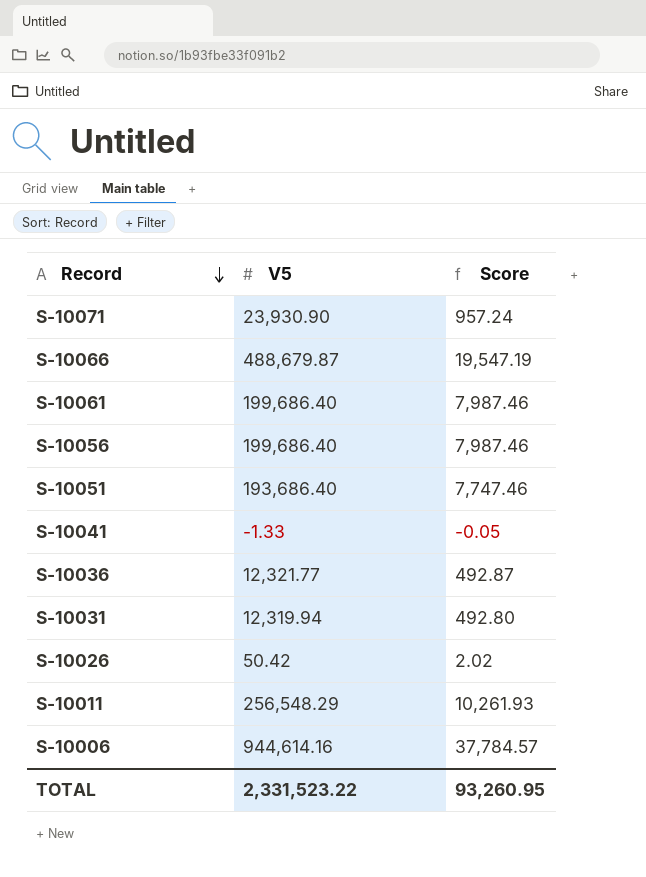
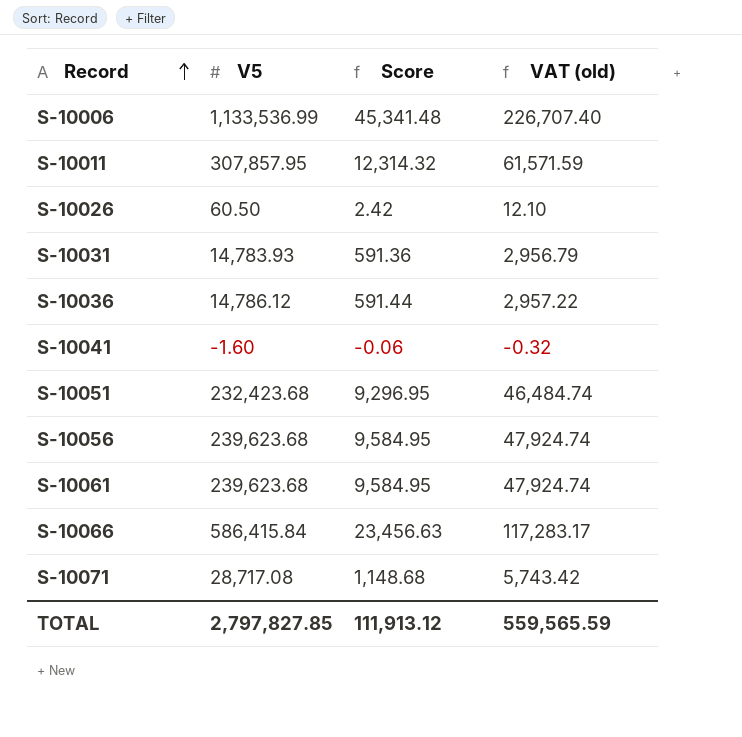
row order: Record descending -> Record ascending
column VAT (old) | formula: none -> [V5] * 0.2
S-10006 | V5: 944,614.16 -> 1,133,536.99
S-10006 | Score: 37,784.57 -> 45,341.48
S-10011 | V5: 256,548.29 -> 307,857.95
S-10011 | Score: 10,261.93 -> 12,314.32
S-10026 | V5: 50.42 -> 60.50
S-10026 | Score: 2.02 -> 2.42
S-10031 | V5: 12,319.94 -> 14,783.93
S-10031 | Score: 492.80 -> 591.36
S-10036 | V5: 12,321.77 -> 14,786.12
S-10036 | Score: 492.87 -> 591.44
S-10041 | V5: -1.33 -> -1.60
S-10041 | Score: -0.05 -> -0.06
S-10051 | V5: 193,686.40 -> 232,423.68
S-10051 | Score: 7,747.46 -> 9,296.95
S-10056 | V5: 199,686.40 -> 239,623.68
S-10056 | Score: 7,987.46 -> 9,584.95
S-10061 | V5: 199,686.40 -> 239,623.68
S-10061 | Score: 7,987.46 -> 9,584.95
S-10066 | V5: 488,679.87 -> 586,415.84
S-10066 | Score: 19,547.19 -> 23,456.63
S-10071 | V5: 23,930.90 -> 28,717.08
S-10071 | Score: 957.24 -> 1,148.68
TOTAL | V5: 2,331,523.22 -> 2,797,827.85
TOTAL | Score: 93,260.95 -> 111,913.12

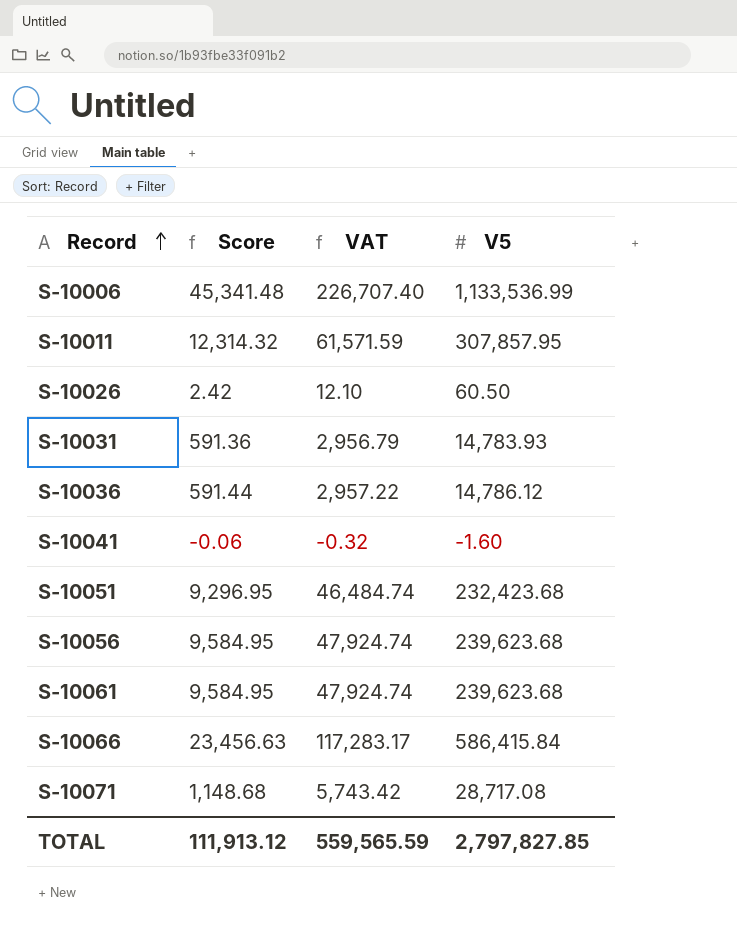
column name: VAT (old) -> VAT
column V5 | position: 2 -> 4

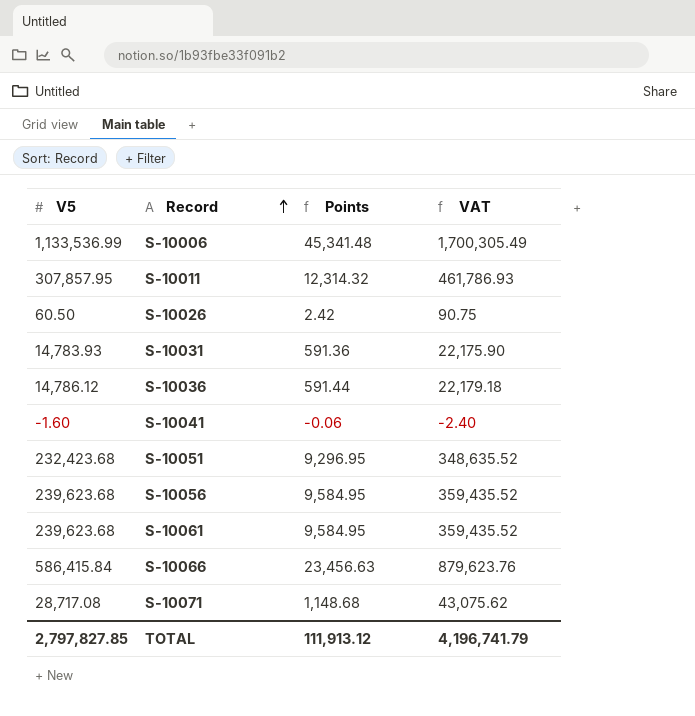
column V5 | position: 4 -> 1
column name: Score -> Points
column VAT | formula: [V5] * 0.2 -> [V5] * 1.5
TOTAL | VAT: 559,565.59 -> 4,196,741.79

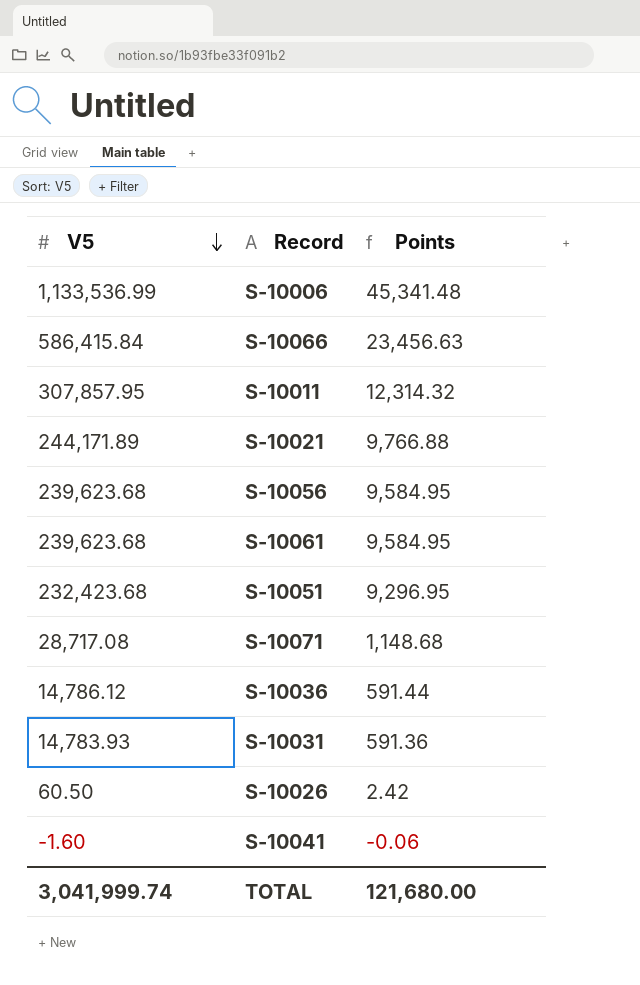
row order: Record ascending -> V5 descending
column VAT | formula: [V5] * 1.5 -> none
row S-10021: none -> 244,171.89 | 9,766.88
TOTAL | V5: 2,797,827.85 -> 3,041,999.74
TOTAL | Points: 111,913.12 -> 121,680.00

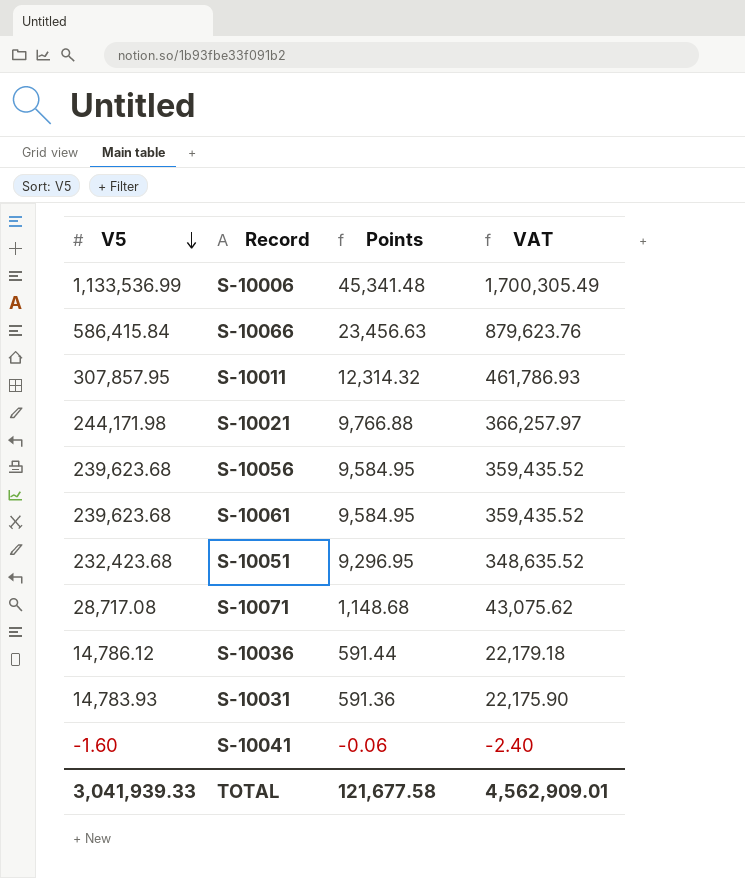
column VAT | formula: none -> [V5] * 1.5
row S-10026: 60.50 | 2.42 -> none
S-10021 | V5: 244,171.89 -> 244,171.98
TOTAL | V5: 3,041,999.74 -> 3,041,939.33
TOTAL | Points: 121,680.00 -> 121,677.58

